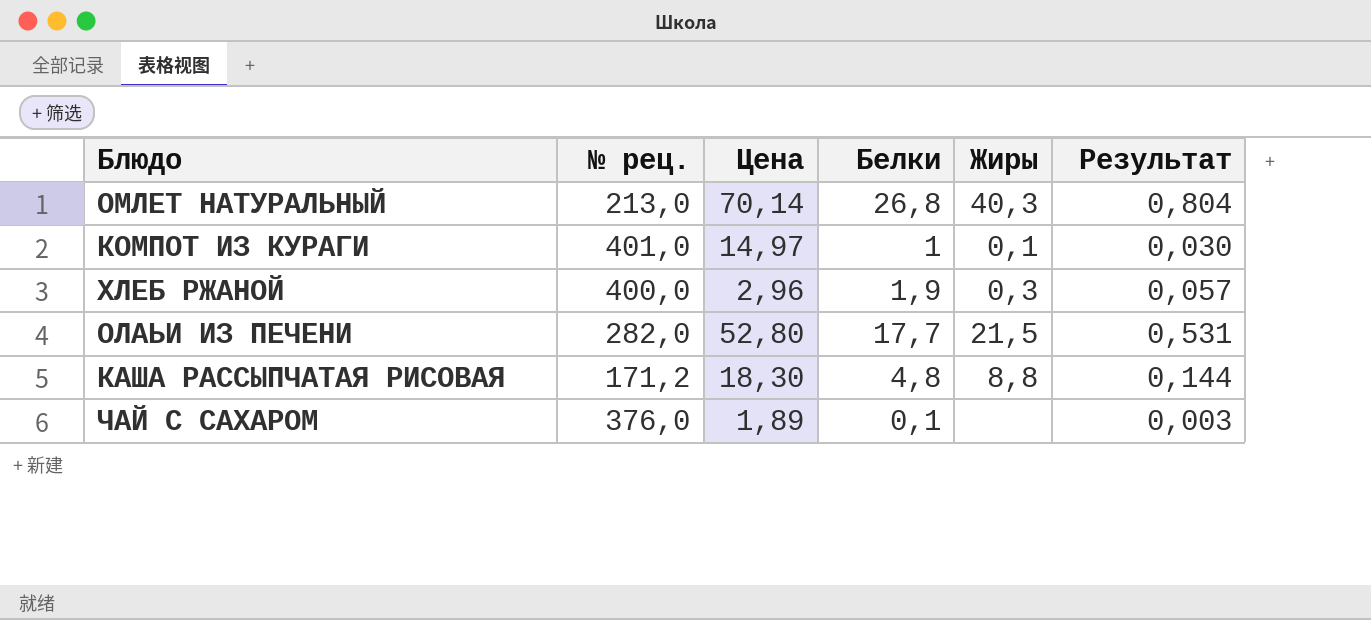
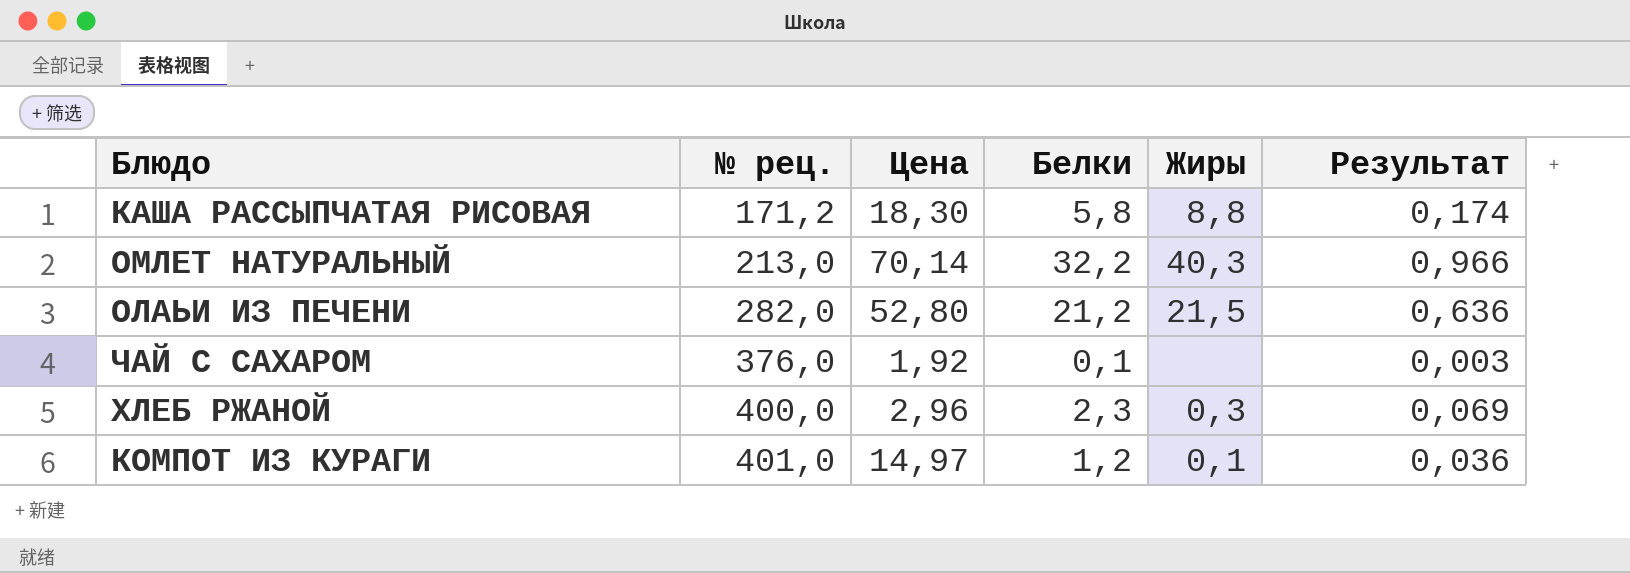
row order: none -> № рец. ascending
КАША РАССЫПЧАТАЯ РИСОВАЯ | Белки: 4,8 -> 5,8
КАША РАССЫПЧАТАЯ РИСОВАЯ | Результат: 0,144 -> 0,174
ОМЛЕТ НАТУРАЛЬНЫЙ | Белки: 26,8 -> 32,2
ОМЛЕТ НАТУРАЛЬНЫЙ | Результат: 0,804 -> 0,966
ОЛАЬИ ИЗ ПЕЧЕНИ | Белки: 17,7 -> 21,2
ОЛАЬИ ИЗ ПЕЧЕНИ | Результат: 0,531 -> 0,636
ЧАЙ С САХАРОМ | Цена: 1,89 -> 1,92
ХЛЕБ РЖАНОЙ | Белки: 1,9 -> 2,3
ХЛЕБ РЖАНОЙ | Результат: 0,057 -> 0,069
КОМПОТ ИЗ КУРАГИ | Белки: 1 -> 1,2
КОМПОТ ИЗ КУРАГИ | Результат: 0,030 -> 0,036

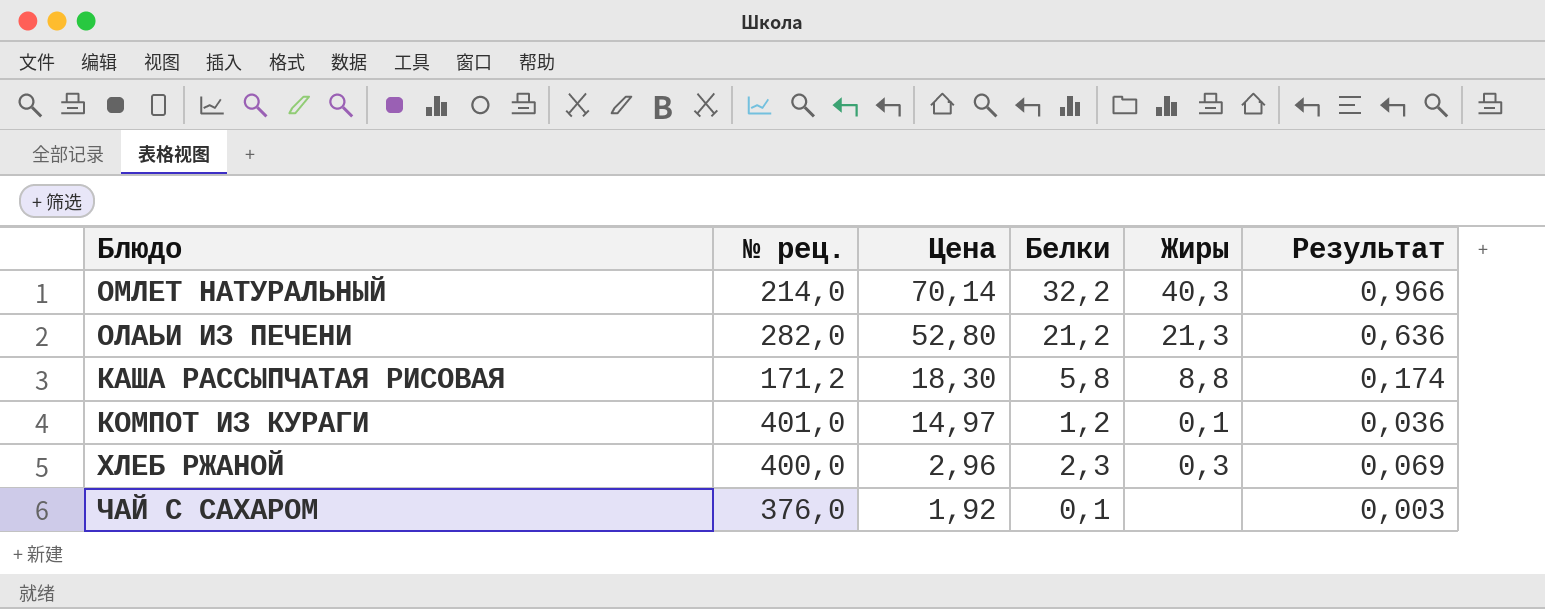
row order: № рец. ascending -> Цена descending
ОМЛЕТ НАТУРАЛЬНЫЙ | № рец.: 213,0 -> 214,0
ОЛАЬИ ИЗ ПЕЧЕНИ | Жиры: 21,5 -> 21,3

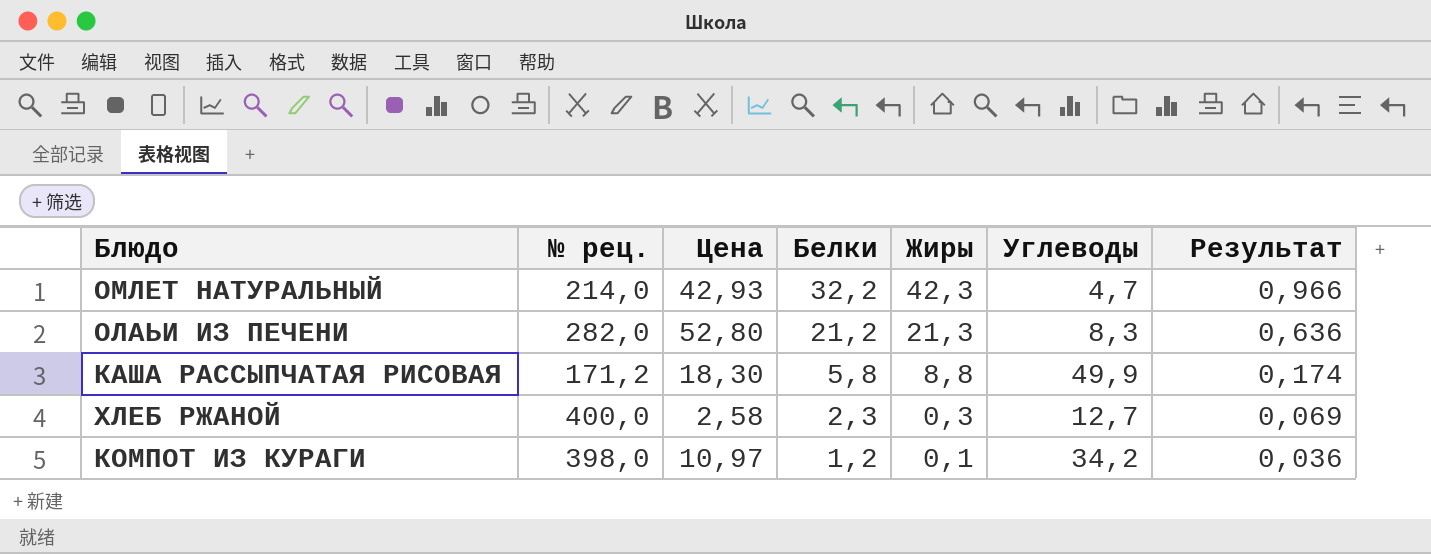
row order: Цена descending -> Белки descending
column Углеводы | position: none -> 6
row ЧАЙ С САХАРОМ: 376,0 | 1,92 | 0,1 | none | 0,003 -> none
ОМЛЕТ НАТУРАЛЬНЫЙ | Цена: 70,14 -> 42,93
ОМЛЕТ НАТУРАЛЬНЫЙ | Жиры: 40,3 -> 42,3
ХЛЕБ РЖАНОЙ | Цена: 2,96 -> 2,58
КОМПОТ ИЗ КУРАГИ | № рец.: 401,0 -> 398,0
КОМПОТ ИЗ КУРАГИ | Цена: 14,97 -> 10,97

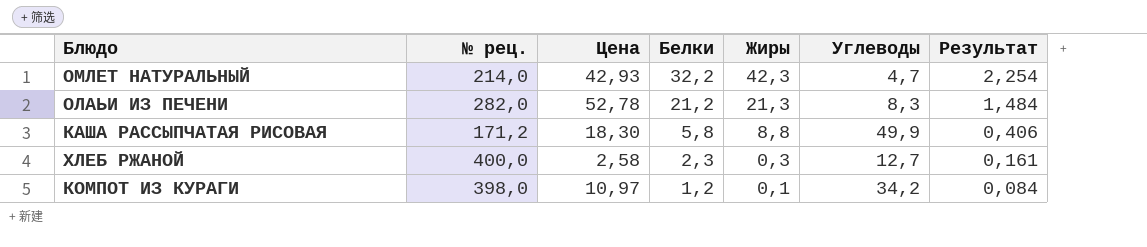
column Результат | formula: [Белки] * 0,03 -> [Белки] * 0,07
ОЛАЬИ ИЗ ПЕЧЕНИ | Цена: 52,80 -> 52,78

